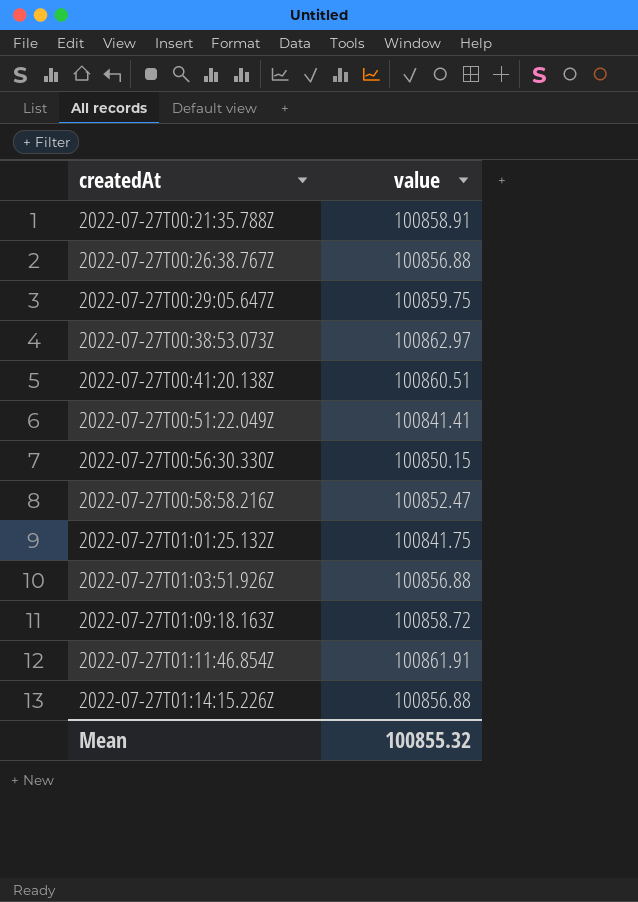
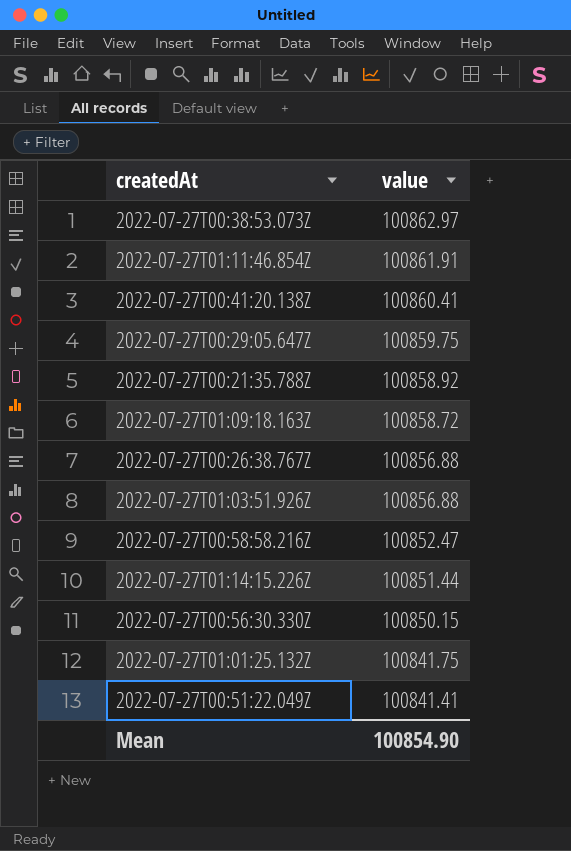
row order: createdAt ascending -> value descending
2022-07-27T00:41:20.138Z | value: 100860.51 -> 100860.41
2022-07-27T00:21:35.788Z | value: 100858.91 -> 100858.92
2022-07-27T01:14:15.226Z | value: 100856.88 -> 100851.44
Mean | value: 100855.32 -> 100854.90

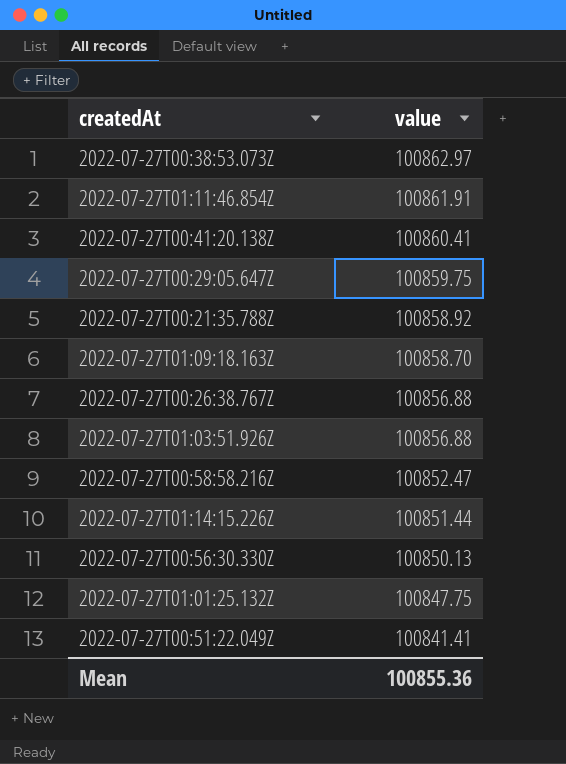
2022-07-27T01:09:18.163Z | value: 100858.72 -> 100858.70
2022-07-27T00:56:30.330Z | value: 100850.15 -> 100850.13
2022-07-27T01:01:25.132Z | value: 100841.75 -> 100847.75
Mean | value: 100854.90 -> 100855.36

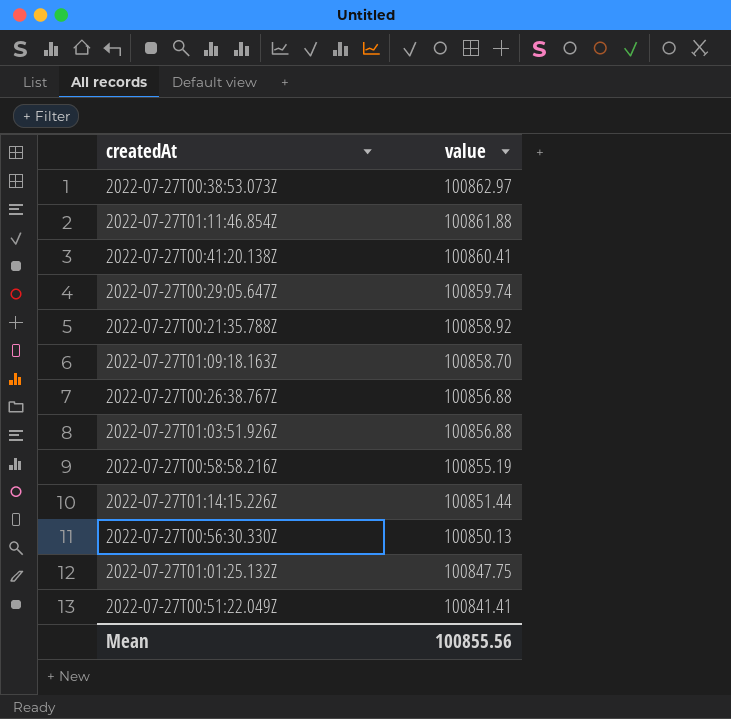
2022-07-27T01:11:46.854Z | value: 100861.91 -> 100861.88
2022-07-27T00:29:05.647Z | value: 100859.75 -> 100859.74
2022-07-27T00:58:58.216Z | value: 100852.47 -> 100855.19
Mean | value: 100855.36 -> 100855.56

